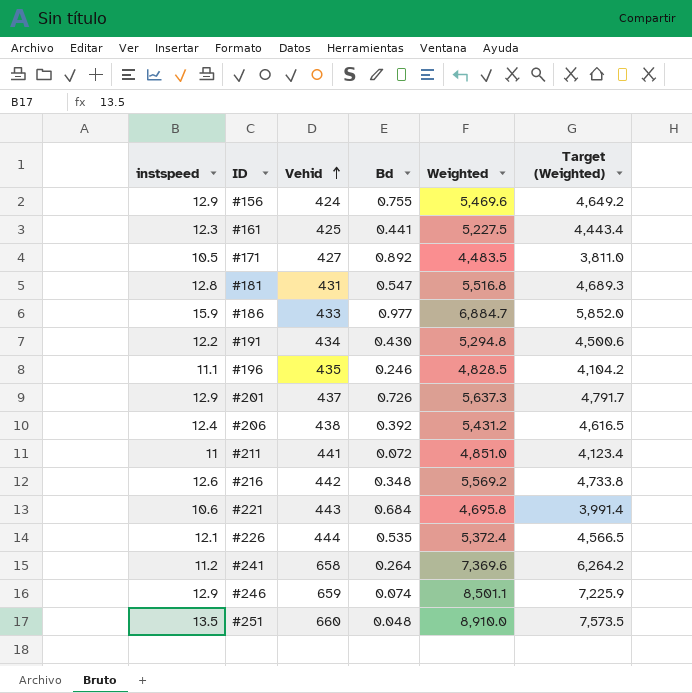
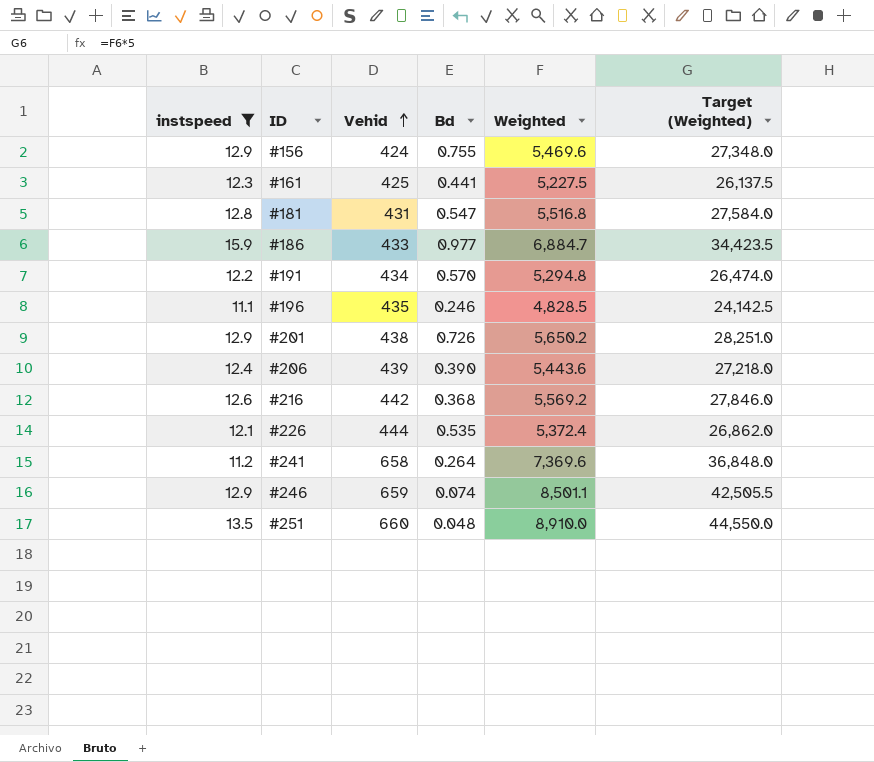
filter: none -> instspeed >= 11.1
column Target (Weighted) | formula: [Weighted] * 0.85 -> [Weighted] * 5
#191 | Bd: 0.430 -> 0.570
#201 | Vehid: 437 -> 438
#201 | Weighted: 5,637.3 -> 5,650.2
#206 | Vehid: 438 -> 439
#206 | Bd: 0.392 -> 0.390
#206 | Weighted: 5,431.2 -> 5,443.6
#216 | Bd: 0.348 -> 0.368

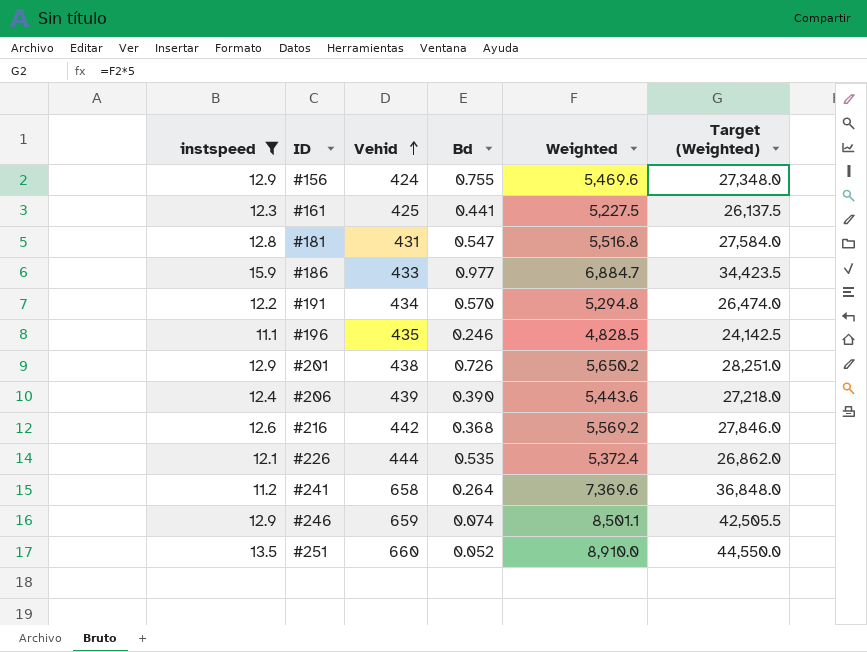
#251 | Bd: 0.048 -> 0.052

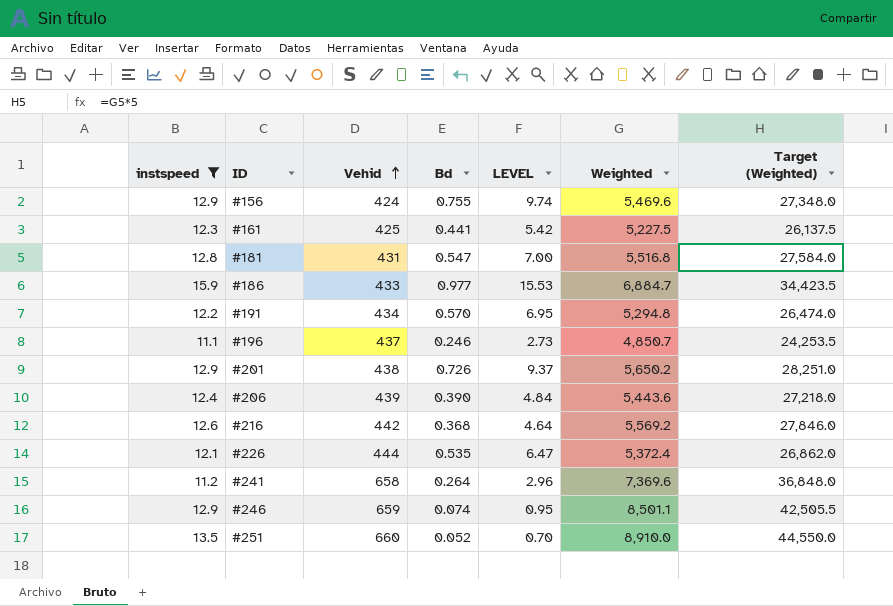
column LEVEL | formula: none -> [instspeed] * [Bd]
#196 | Vehid: 435 -> 437
#196 | Weighted: 4,828.5 -> 4,850.7
#196 | Target (Weighted): 24,142.5 -> 24,253.5

